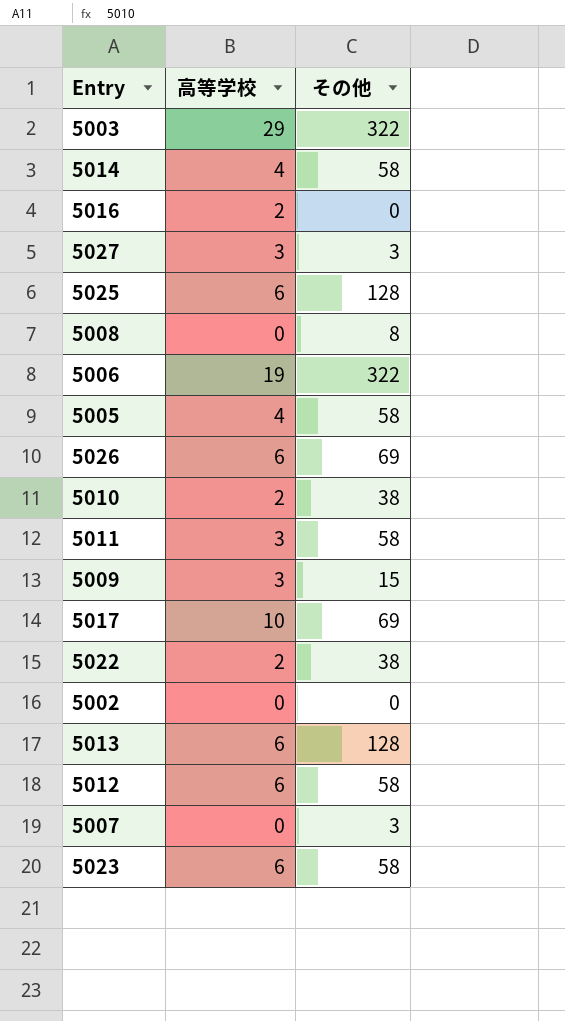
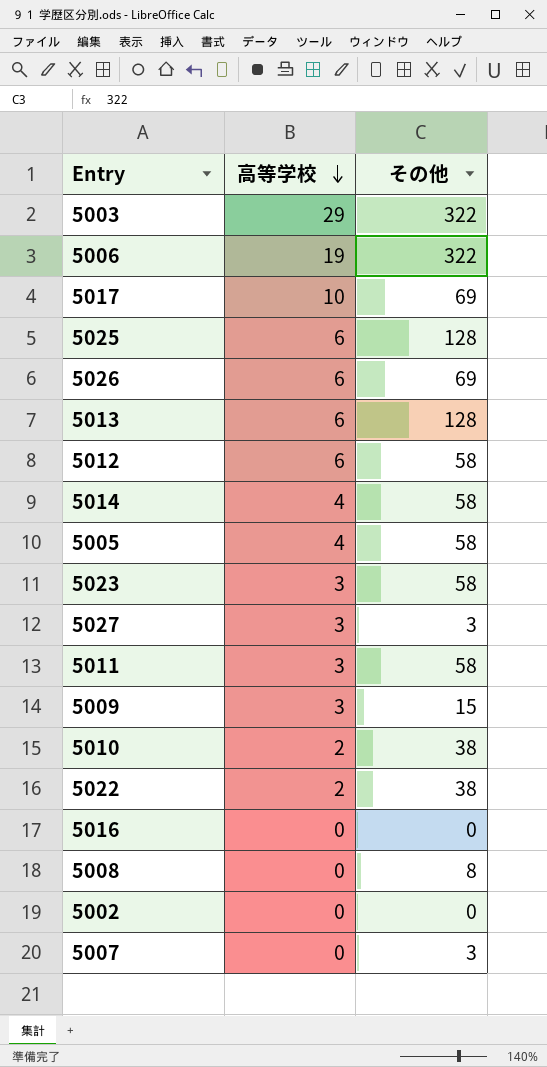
row order: none -> 高等学校 descending
5023 | 高等学校: 6 -> 3
5016 | 高等学校: 2 -> 0

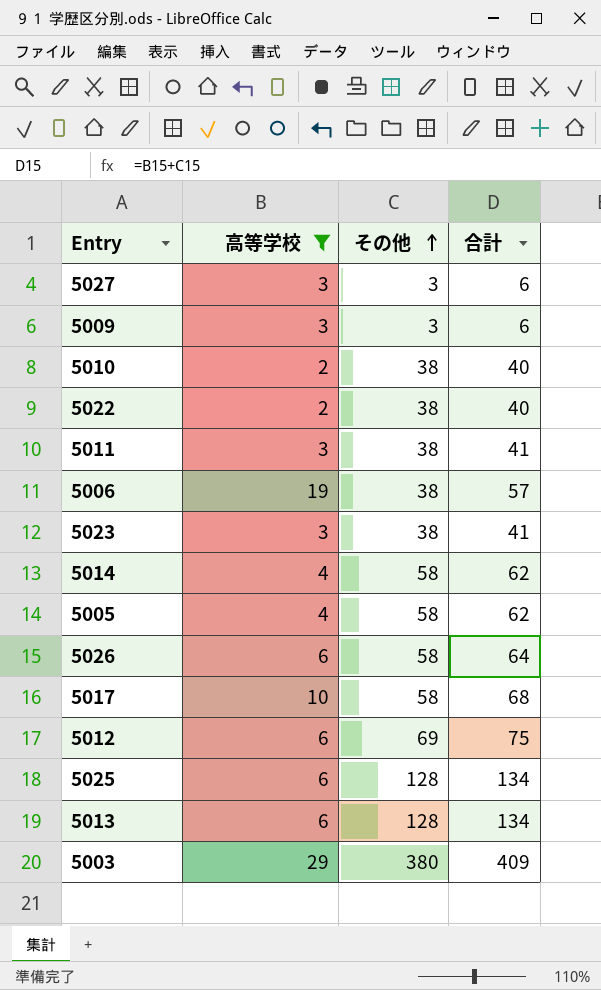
filter: none -> 高等学校 != 0
row order: 高等学校 descending -> その他 ascending
column 合計 | formula: none -> [高等学校] + [その他]
5009 | その他: 15 -> 3
5011 | その他: 58 -> 38
5006 | その他: 322 -> 38
5023 | その他: 58 -> 38
5026 | その他: 69 -> 58
5017 | その他: 69 -> 58
5012 | その他: 58 -> 69
5003 | その他: 322 -> 380

